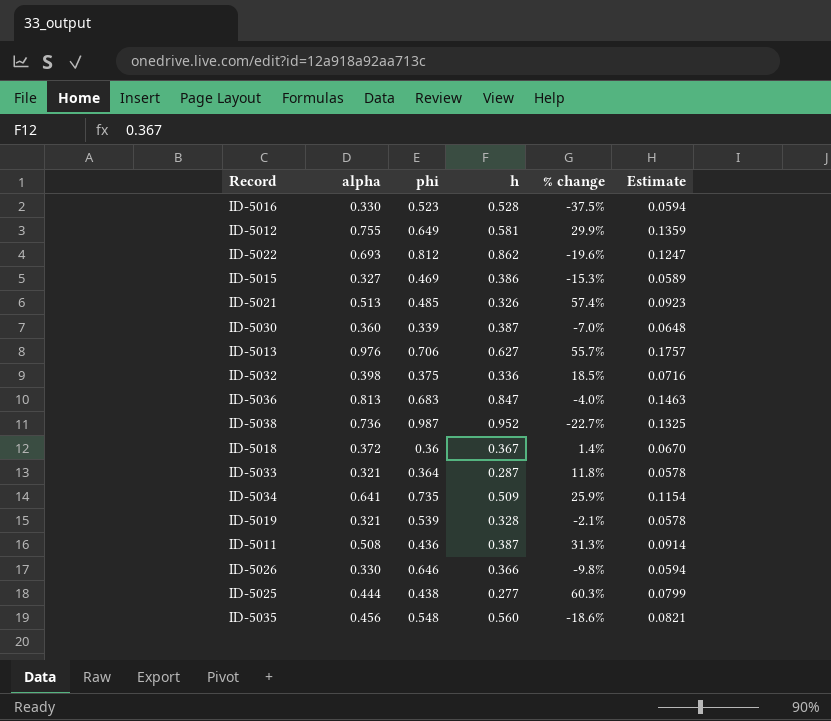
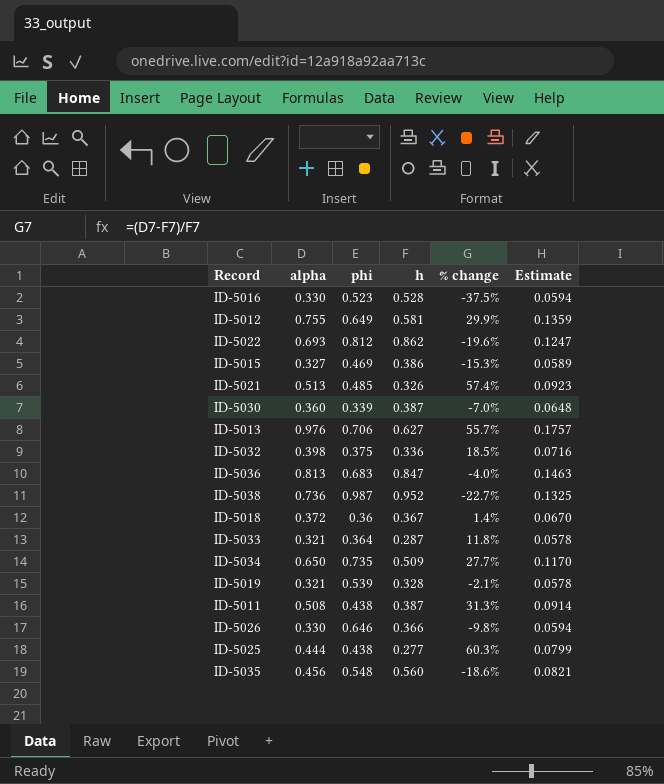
ID-5034 | alpha: 0.641 -> 0.650
ID-5034 | % change: 25.9% -> 27.7%
ID-5034 | Estimate: 0.1154 -> 0.1170
ID-5011 | phi: 0.436 -> 0.438

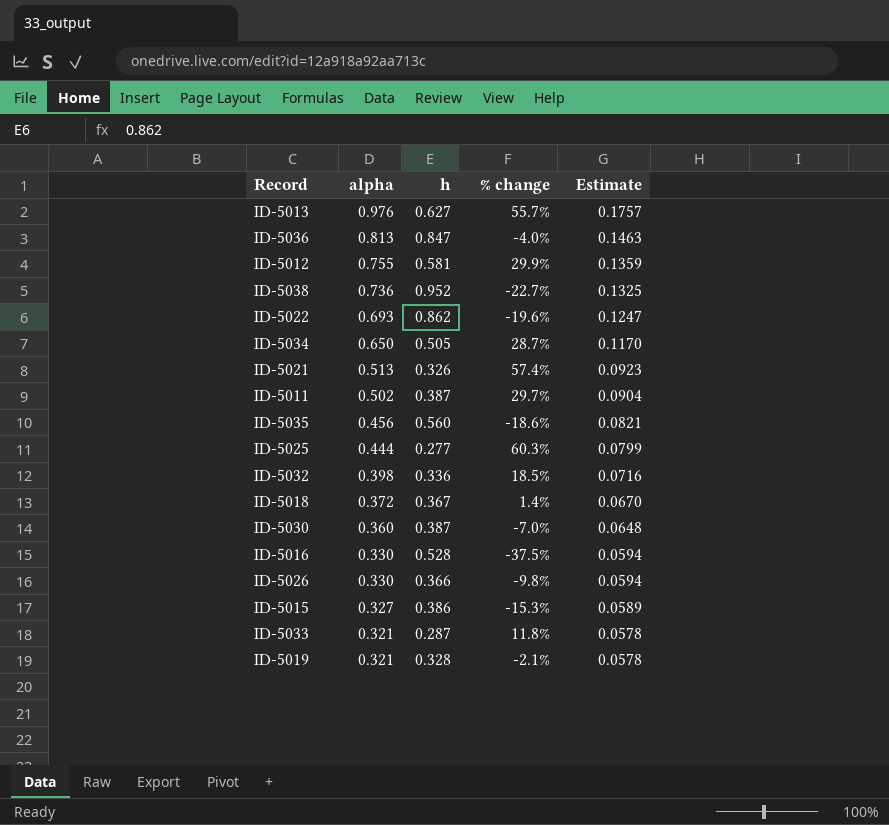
row order: none -> alpha descending
column phi | position: 3 -> none
ID-5034 | h: 0.509 -> 0.505
ID-5034 | % change: 27.7% -> 28.7%
ID-5011 | alpha: 0.508 -> 0.502
ID-5011 | % change: 31.3% -> 29.7%
ID-5011 | Estimate: 0.0914 -> 0.0904

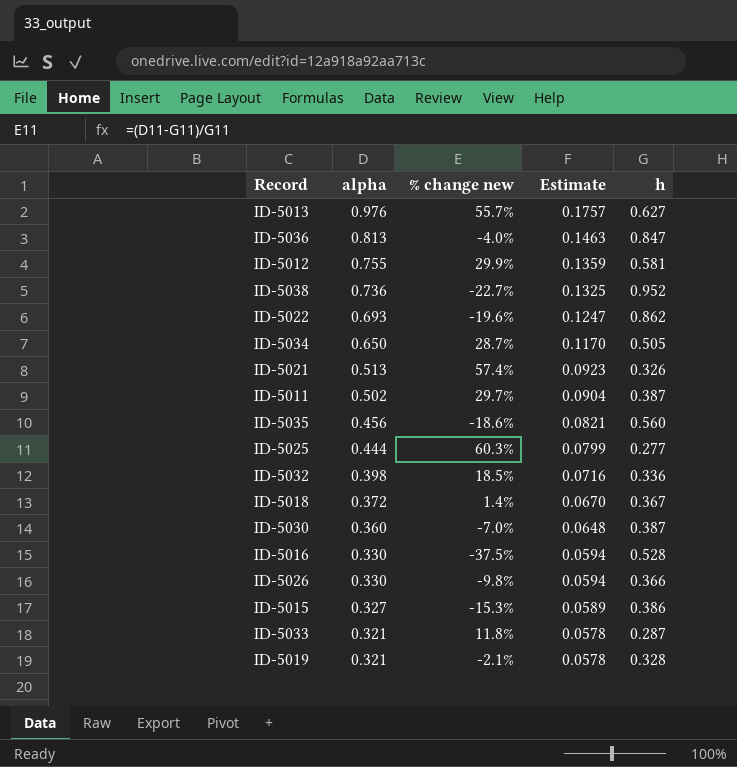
column name: % change -> % change new
column h | position: 3 -> 5

